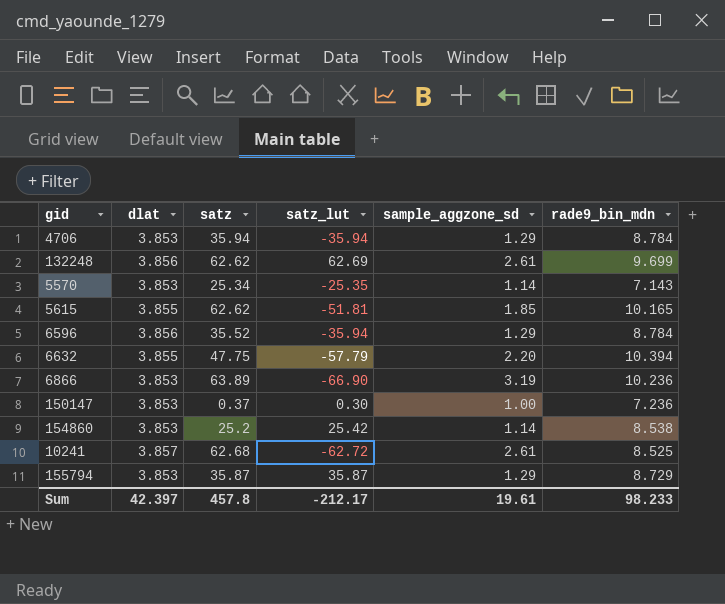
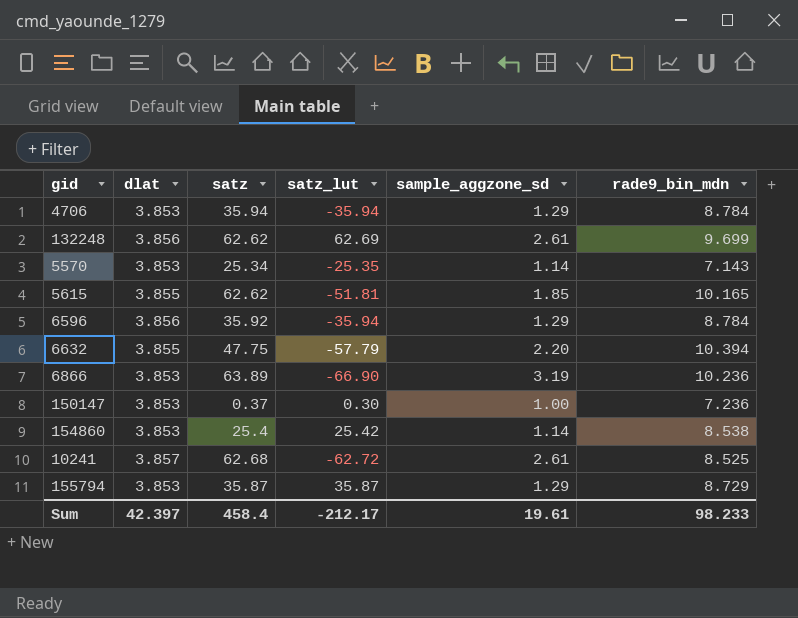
6596 | satz: 35.52 -> 35.92
154860 | satz: 25.2 -> 25.4
Sum | satz: 457.8 -> 458.4

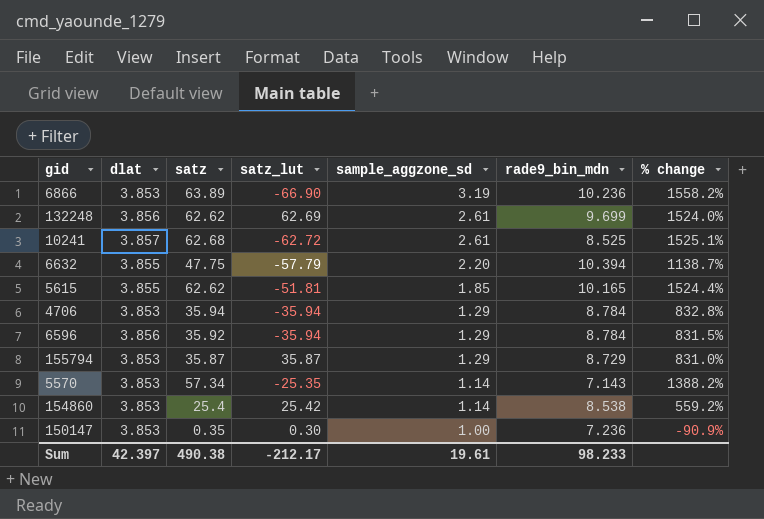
row order: none -> sample_aggzone_sd descending
column % change | formula: none -> ([satz] - [dlat]) / [dlat]
5570 | satz: 25.34 -> 57.34
150147 | satz: 0.37 -> 0.35
Sum | satz: 458.4 -> 490.38

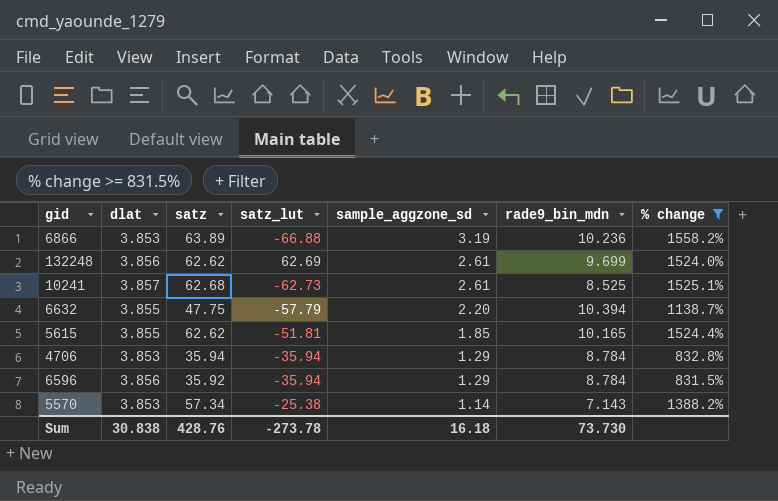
filter: none -> % change >= 831.5%
6866 | satz_lut: -66.90 -> -66.88
10241 | satz_lut: -62.72 -> -62.73
5570 | satz_lut: -25.35 -> -25.38
Sum | dlat: 42.397 -> 30.838
Sum | satz: 490.38 -> 428.76
Sum | satz_lut: -212.17 -> -273.78
Sum | sample_aggzone_sd: 19.61 -> 16.18
Sum | rade9_bin_mdn: 98.233 -> 73.730

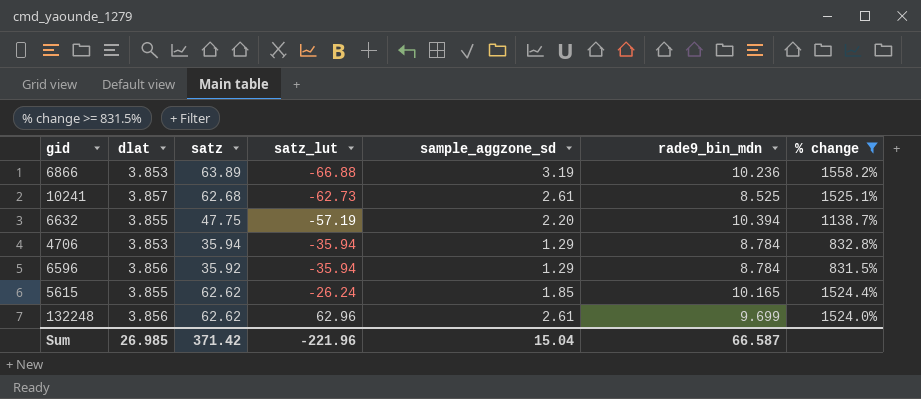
row order: sample_aggzone_sd descending -> satz_lut ascending
row 5570: 3.853 | 57.34 | -25.38 | 1.14 | 7.143 | 1388.2% -> none
6632 | satz_lut: -57.79 -> -57.19
5615 | satz_lut: -51.81 -> -26.24
132248 | satz_lut: 62.69 -> 62.96
Sum | dlat: 30.838 -> 26.985
Sum | satz: 428.76 -> 371.42
Sum | satz_lut: -273.78 -> -221.96
Sum | sample_aggzone_sd: 16.18 -> 15.04
Sum | rade9_bin_mdn: 73.730 -> 66.587

